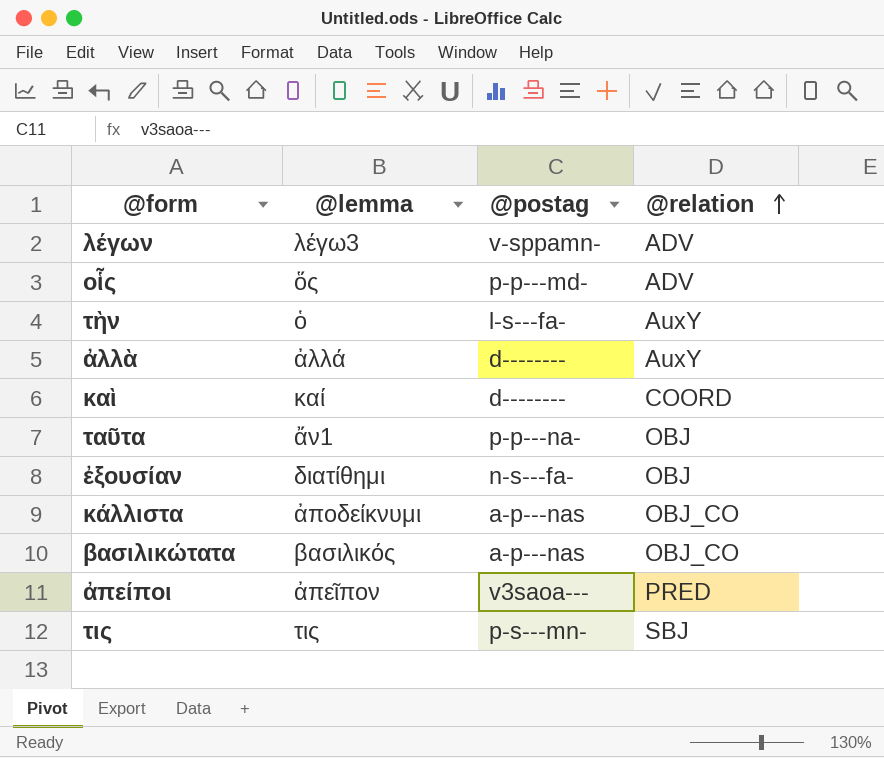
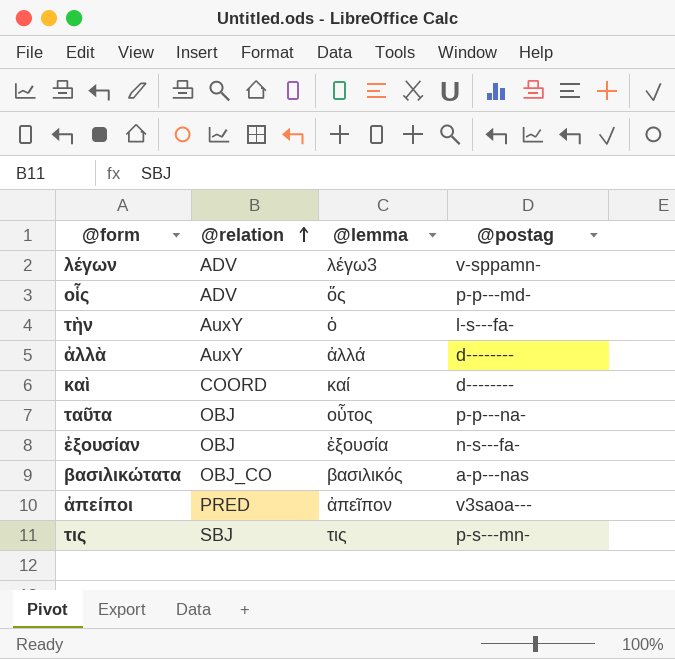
column @relation | position: 4 -> 2
row κάλλιστα: ἀποδείκνυμι | a-p---nas | OBJ_CO -> none
ταῦτα | @lemma: ἄν1 -> οὗτος
ἐξουσίαν | @lemma: διατίθημι -> ἐξουσία

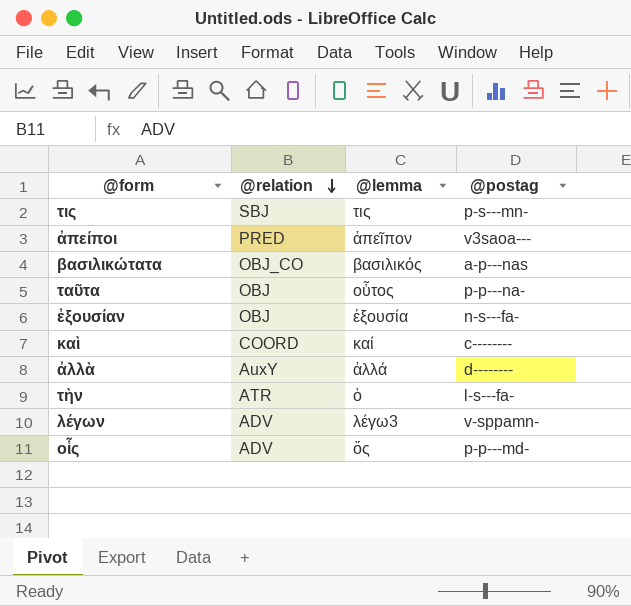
row order: @relation ascending -> @relation descending
καὶ | @postag: d-------- -> c--------
τὴν | @relation: AuxY -> ATR

